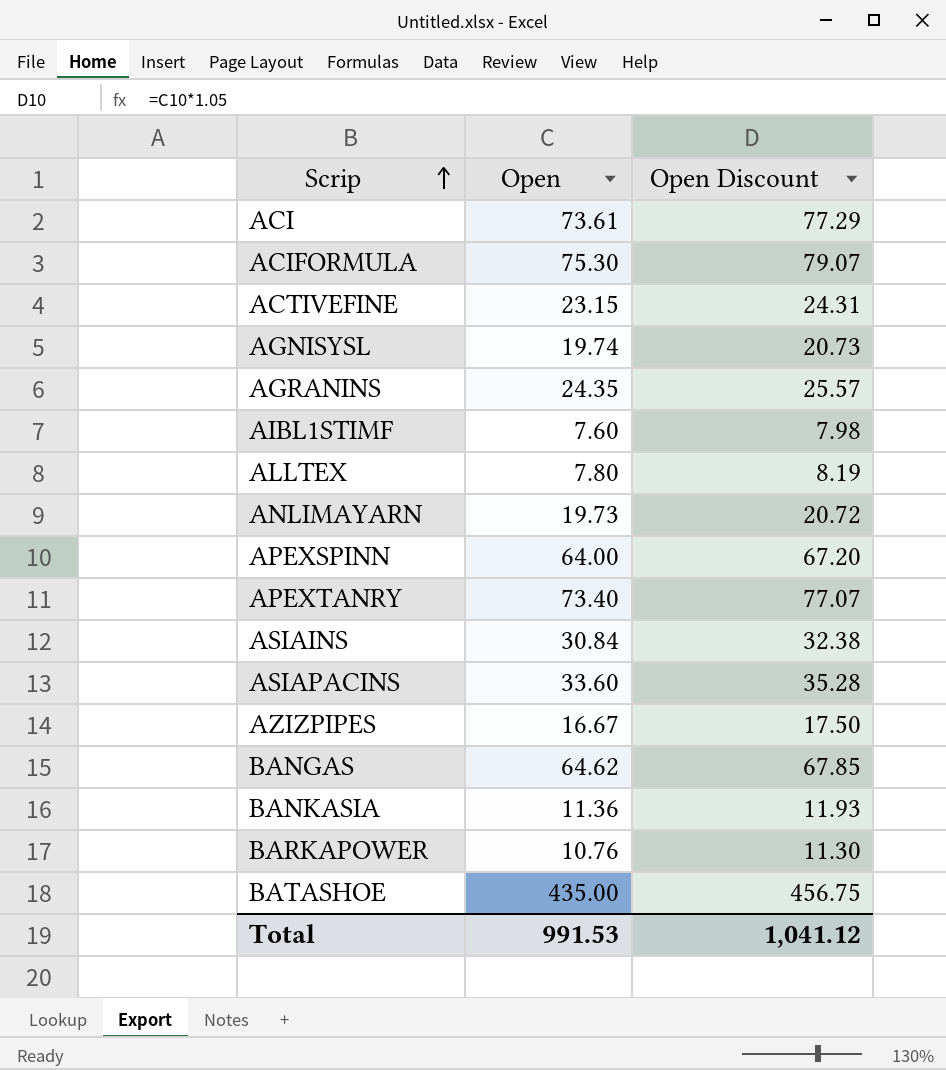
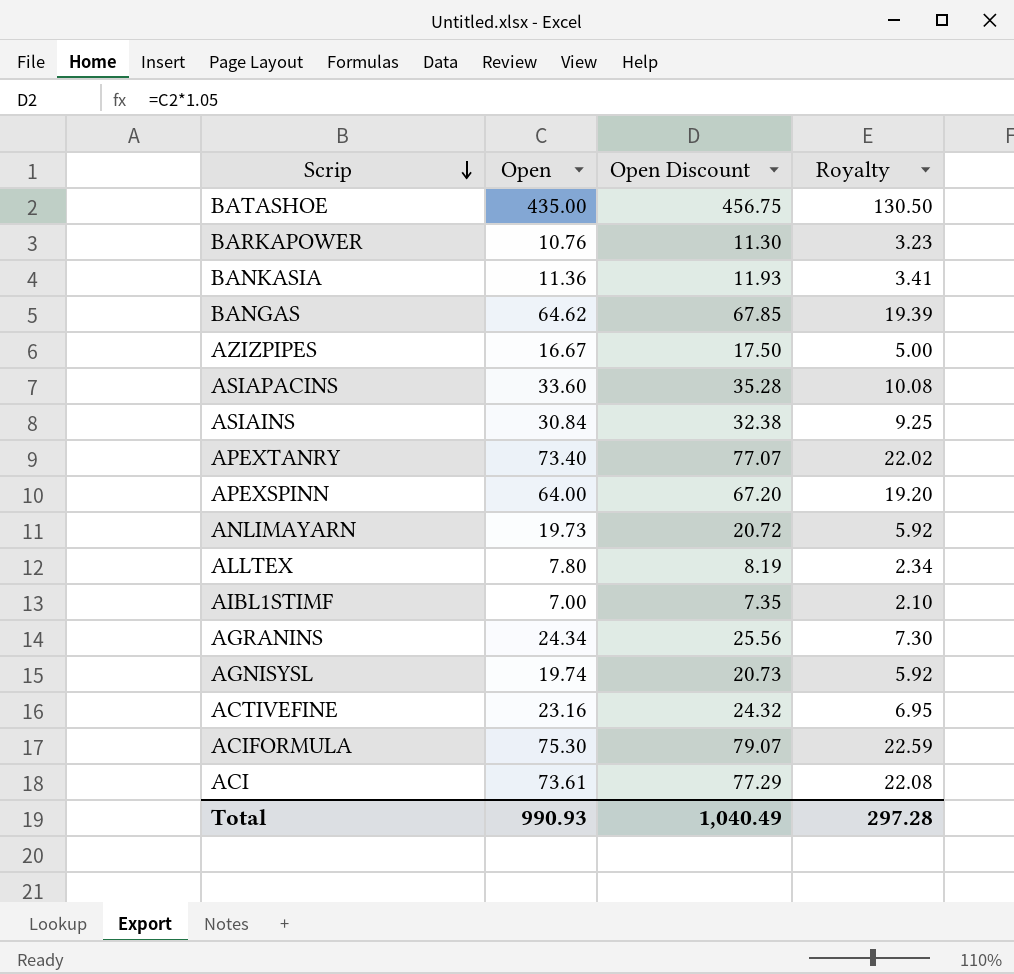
row order: Scrip ascending -> Scrip descending
column Royalty | formula: none -> [Open] * 0.3
AIBL1STIMF | Open: 7.60 -> 7.00
AIBL1STIMF | Open Discount: 7.98 -> 7.35
AGRANINS | Open: 24.35 -> 24.34
AGRANINS | Open Discount: 25.57 -> 25.56
ACTIVEFINE | Open: 23.15 -> 23.16
ACTIVEFINE | Open Discount: 24.31 -> 24.32
Total | Open: 991.53 -> 990.93
Total | Open Discount: 1,041.12 -> 1,040.49

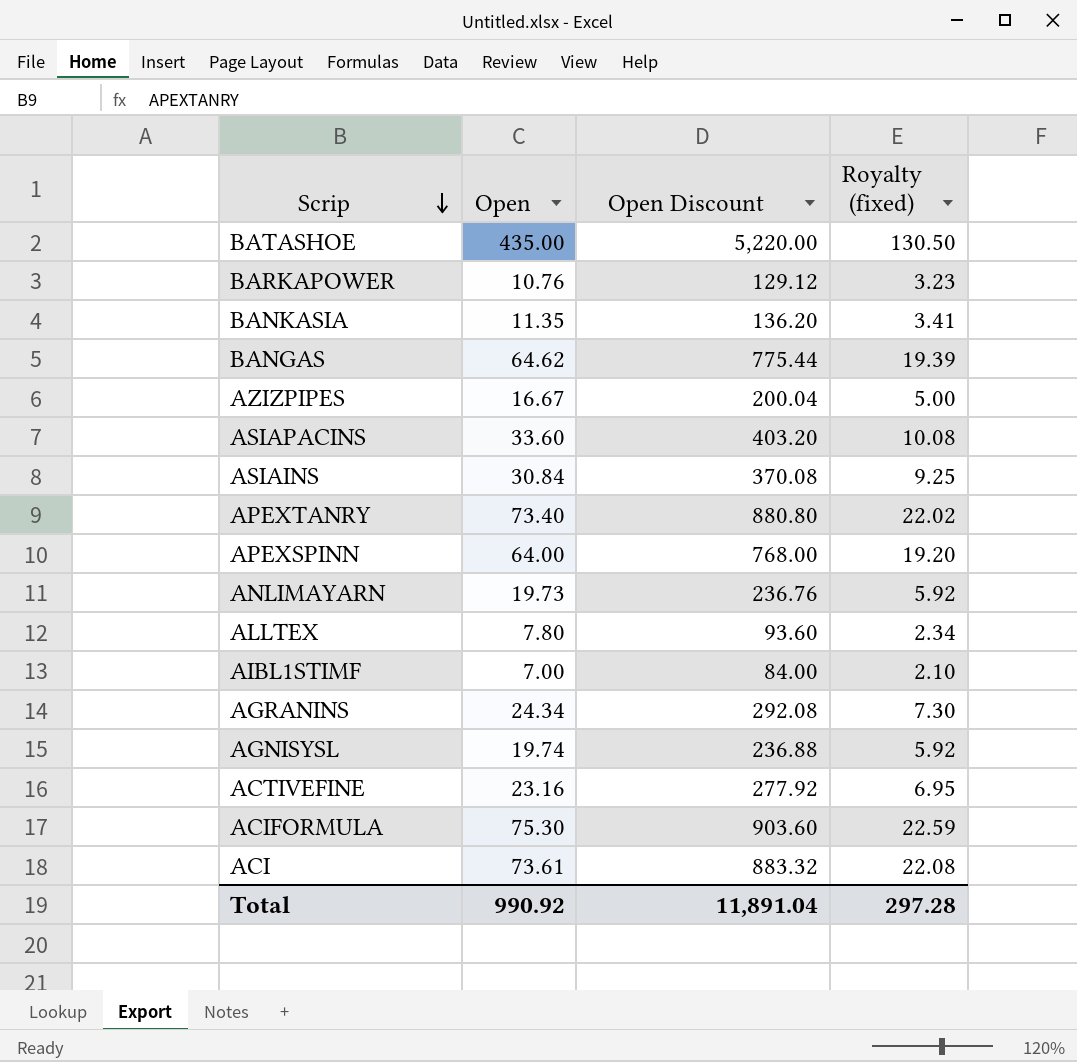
column Open Discount | formula: [Open] * 1.05 -> [Open] * 12
column name: Royalty -> Royalty (fixed)
BANKASIA | Open: 11.36 -> 11.35
Total | Open: 990.93 -> 990.92
Total | Open Discount: 1,040.49 -> 11,891.04

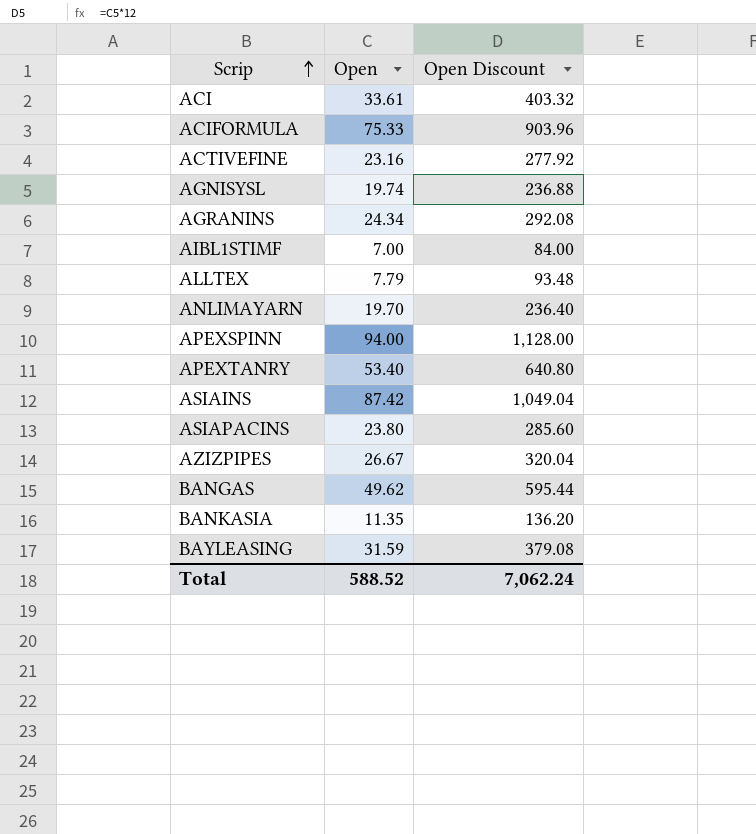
row order: Scrip descending -> Scrip ascending
column Royalty (fixed) | formula: [Open] * 0.3 -> none
row BATASHOE: 435.00 | 5,220.00 | 130.50 -> none
row BARKAPOWER: 10.76 | 129.12 | 3.23 -> none
ACI | Open: 73.61 -> 33.61
ACI | Open Discount: 883.32 -> 403.32
ACIFORMULA | Open: 75.30 -> 75.33
ACIFORMULA | Open Discount: 903.60 -> 903.96
ALLTEX | Open: 7.80 -> 7.79
ALLTEX | Open Discount: 93.60 -> 93.48
ANLIMAYARN | Open: 19.73 -> 19.70
ANLIMAYARN | Open Discount: 236.76 -> 236.40
APEXSPINN | Open: 64.00 -> 94.00
APEXSPINN | Open Discount: 768.00 -> 1,128.00
APEXTANRY | Open: 73.40 -> 53.40
APEXTANRY | Open Discount: 880.80 -> 640.80
ASIAINS | Open: 30.84 -> 87.42
ASIAINS | Open Discount: 370.08 -> 1,049.04
ASIAPACINS | Open: 33.60 -> 23.80
ASIAPACINS | Open Discount: 403.20 -> 285.60
AZIZPIPES | Open: 16.67 -> 26.67
AZIZPIPES | Open Discount: 200.04 -> 320.04
BANGAS | Open: 64.62 -> 49.62
BANGAS | Open Discount: 775.44 -> 595.44
row BAYLEASING: none -> 31.59 | 379.08
Total | Open: 990.92 -> 588.52
Total | Open Discount: 11,891.04 -> 7,062.24

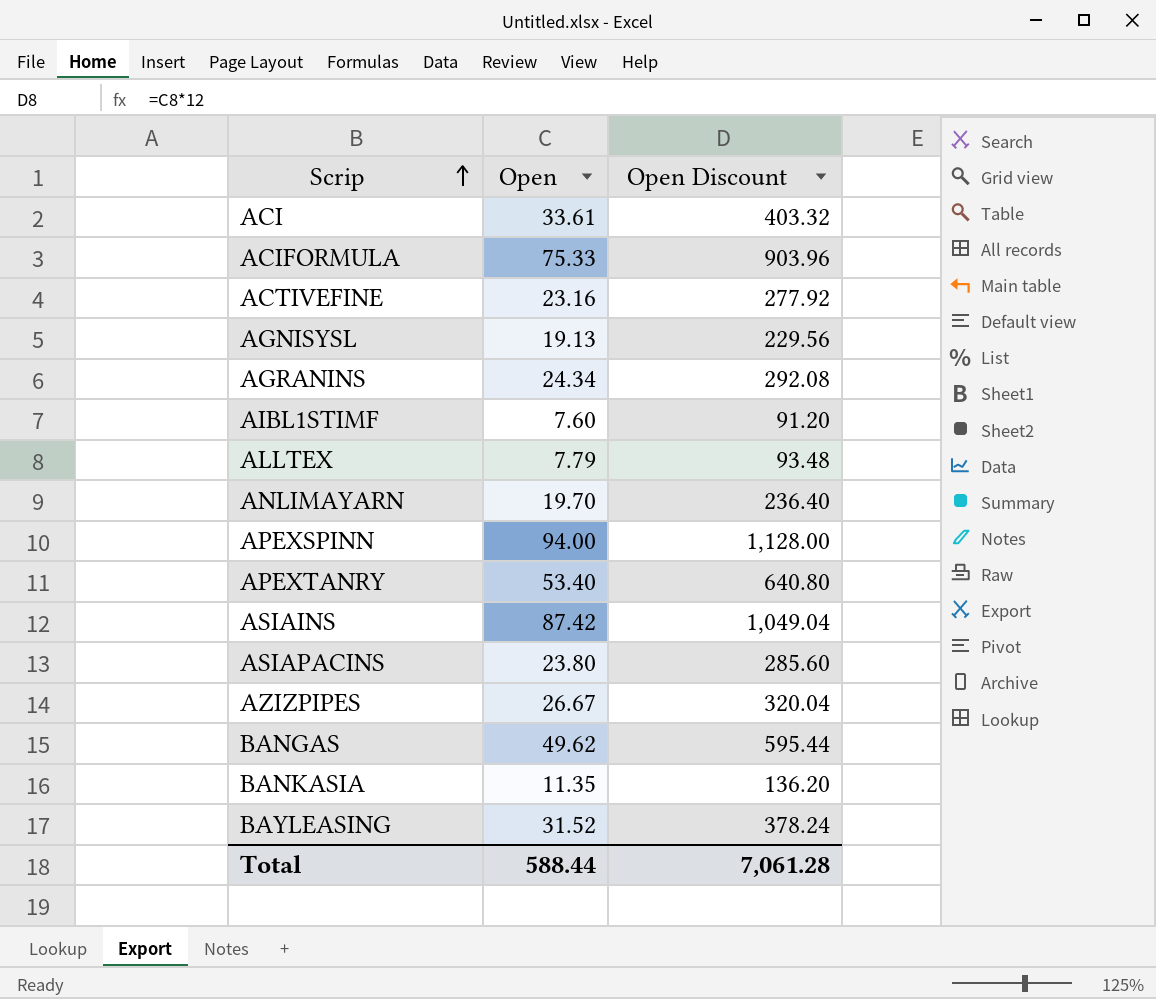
AGNISYSL | Open: 19.74 -> 19.13
AGNISYSL | Open Discount: 236.88 -> 229.56
AIBL1STIMF | Open: 7.00 -> 7.60
AIBL1STIMF | Open Discount: 84.00 -> 91.20
BAYLEASING | Open: 31.59 -> 31.52
BAYLEASING | Open Discount: 379.08 -> 378.24
Total | Open: 588.52 -> 588.44
Total | Open Discount: 7,062.24 -> 7,061.28

